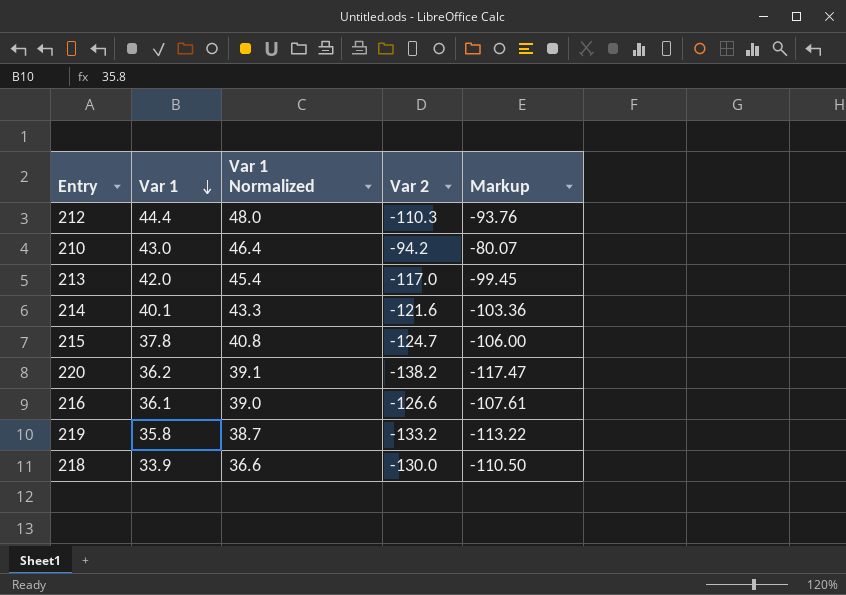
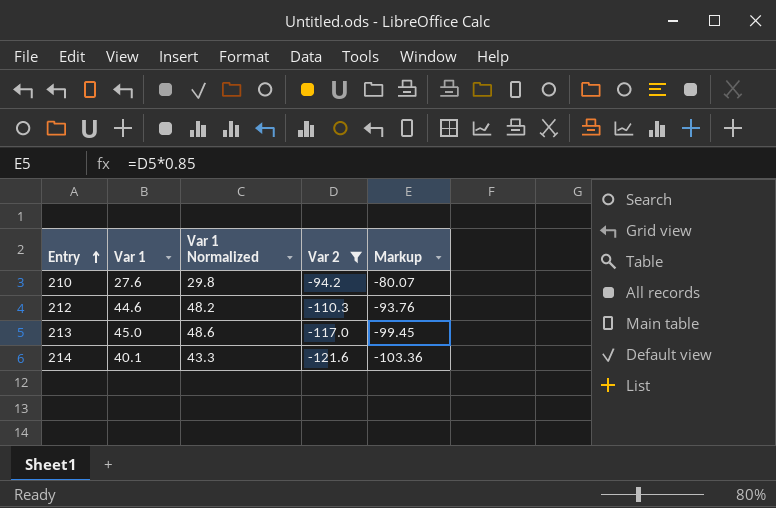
filter: none -> Var 2 >= -121.6
row order: Var 1 descending -> Entry ascending
210 | Var 1: 43.0 -> 27.6
210 | Var 1 Normalized: 46.4 -> 29.8
212 | Var 1: 44.4 -> 44.6
212 | Var 1 Normalized: 48.0 -> 48.2
213 | Var 1: 42.0 -> 45.0
213 | Var 1 Normalized: 45.4 -> 48.6

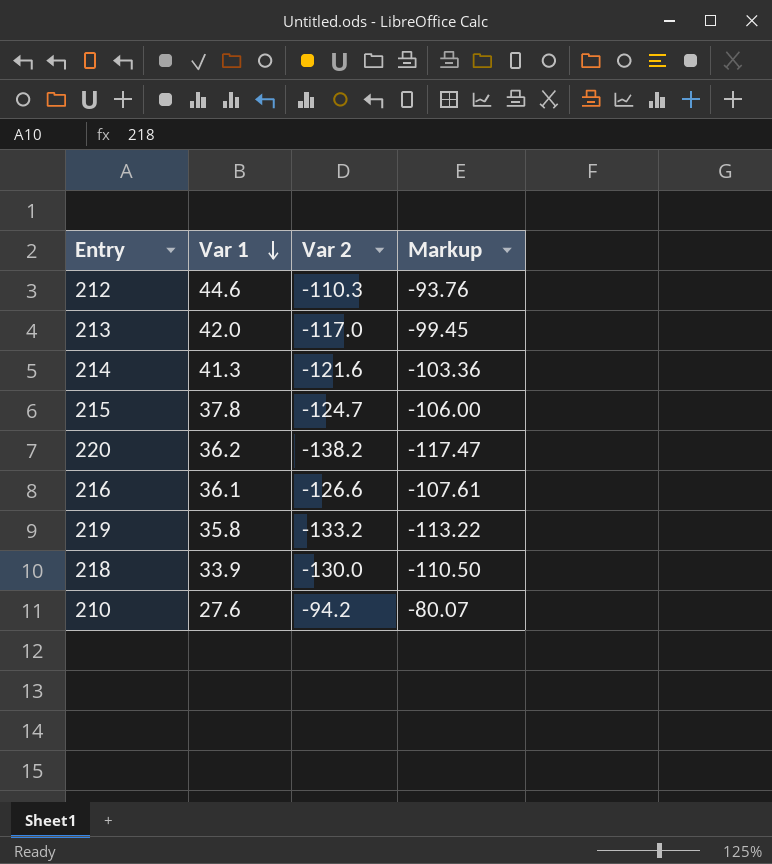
filter: Var 2 >= -121.6 -> none
row order: Entry ascending -> Var 1 descending
column Var 1 Normalized | formula: [Var 1] * 1.08 -> none
213 | Var 1: 45.0 -> 42.0
214 | Var 1: 40.1 -> 41.3

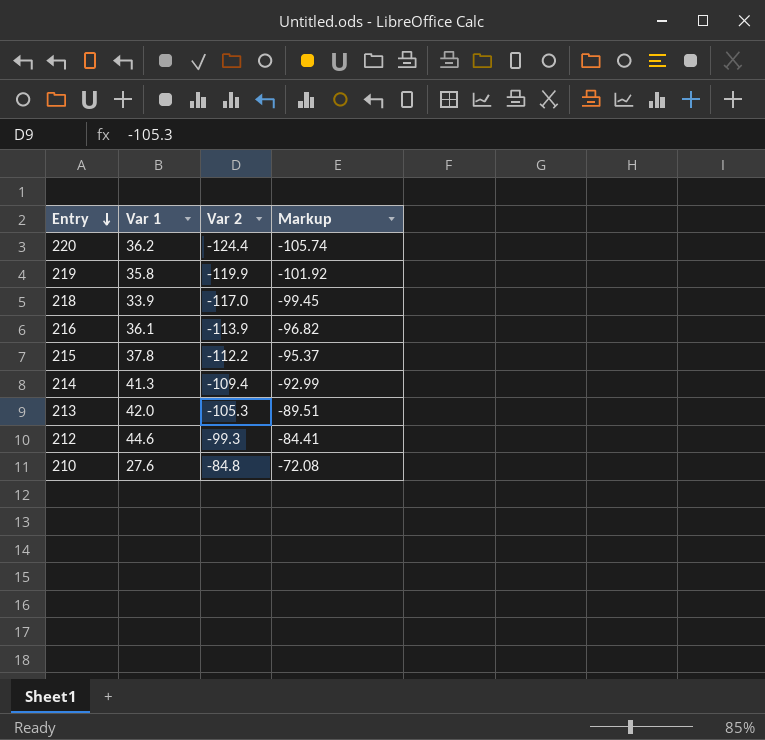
row order: Var 1 descending -> Entry descending
220 | Var 2: -138.2 -> -124.4
220 | Markup: -117.47 -> -105.74
219 | Var 2: -133.2 -> -119.9
219 | Markup: -113.22 -> -101.92
218 | Var 2: -130.0 -> -117.0
218 | Markup: -110.50 -> -99.45
216 | Var 2: -126.6 -> -113.9
216 | Markup: -107.61 -> -96.82
215 | Var 2: -124.7 -> -112.2
215 | Markup: -106.00 -> -95.37
214 | Var 2: -121.6 -> -109.4
214 | Markup: -103.36 -> -92.99
213 | Var 2: -117.0 -> -105.3
213 | Markup: -99.45 -> -89.51
212 | Var 2: -110.3 -> -99.3
212 | Markup: -93.76 -> -84.41
210 | Var 2: -94.2 -> -84.8
210 | Markup: -80.07 -> -72.08

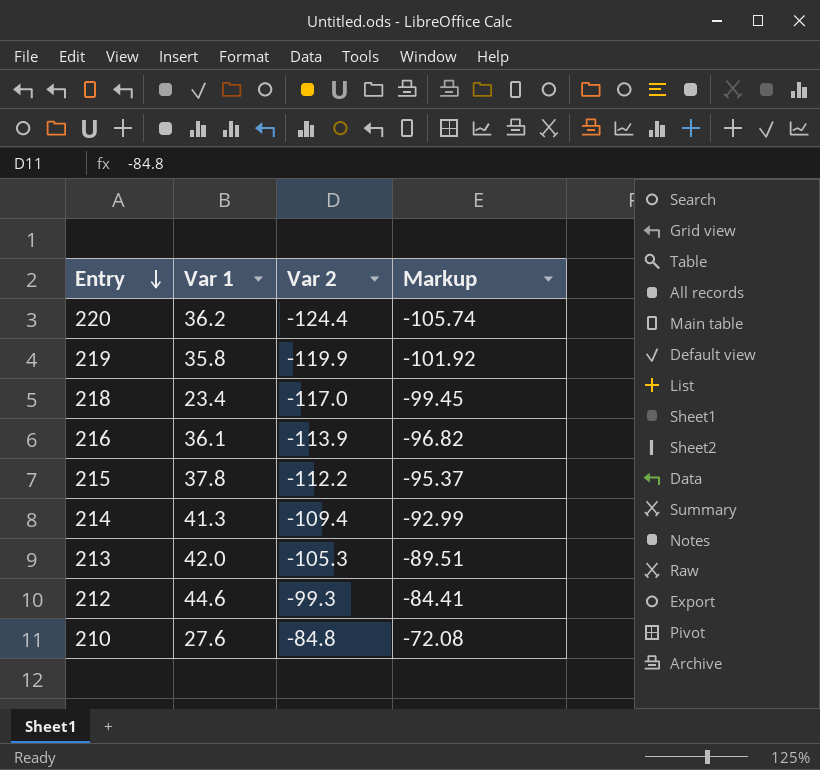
218 | Var 1: 33.9 -> 23.4

